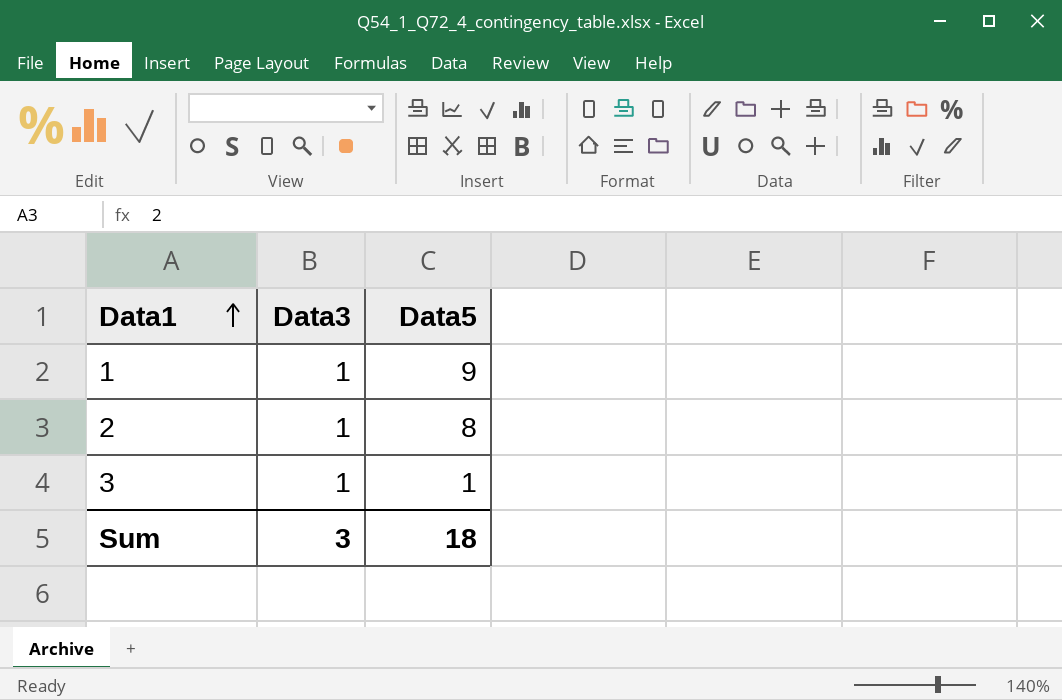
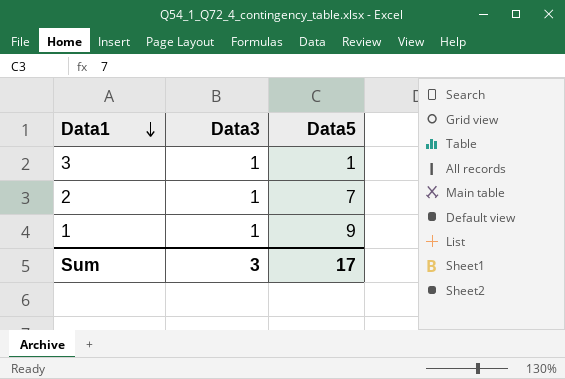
row order: Data1 ascending -> Data1 descending
2 | Data5: 8 -> 7
Sum | Data5: 18 -> 17

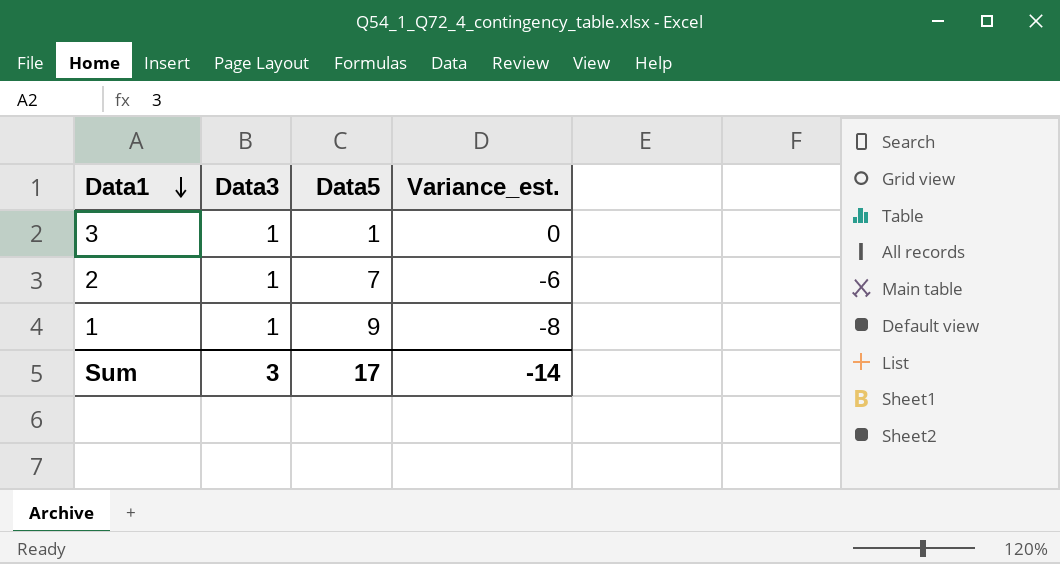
column Variance_est. | formula: none -> [Data3] - [Data5]

